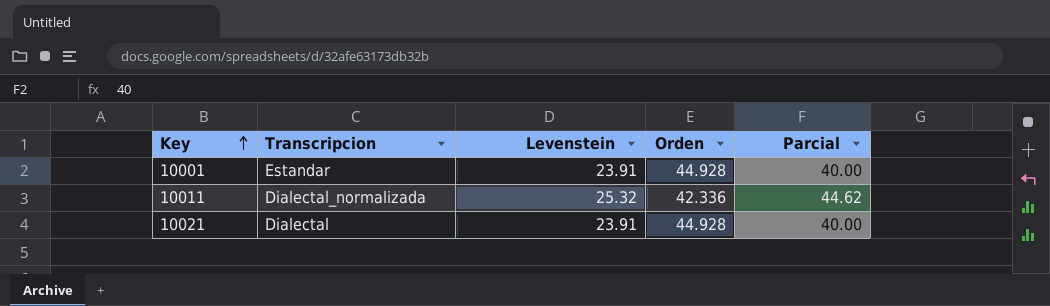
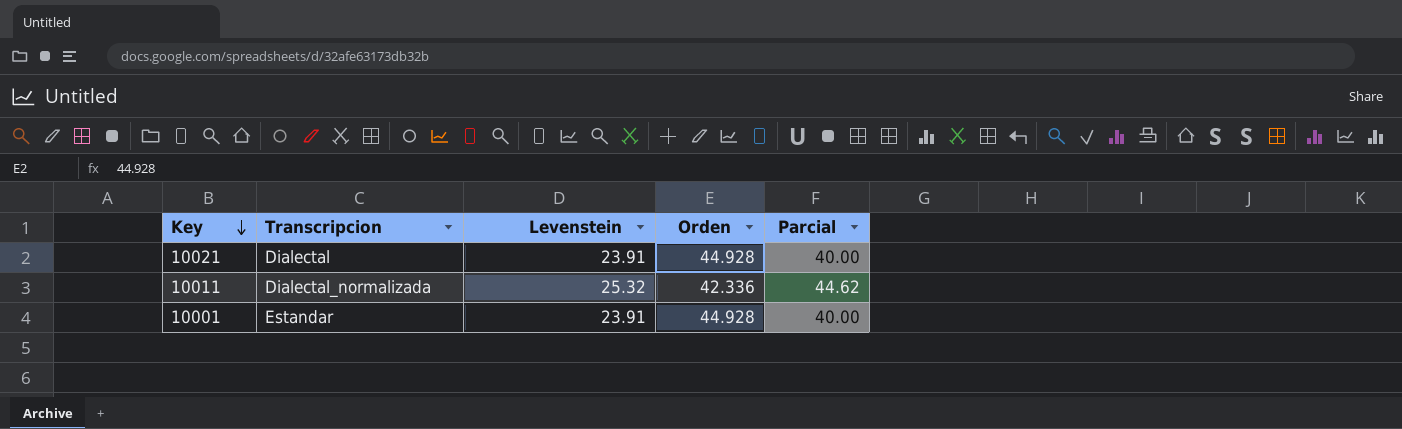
row order: Key ascending -> Key descending

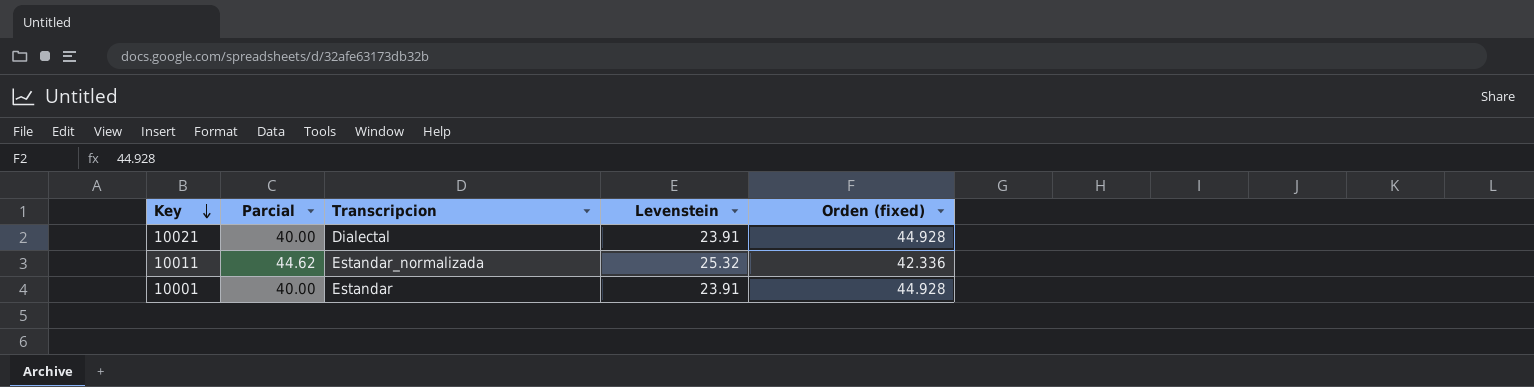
column Parcial | position: 5 -> 2
column name: Orden -> Orden (fixed)
10011 | Transcripcion: Dialectal_normalizada -> Estandar_normalizada

